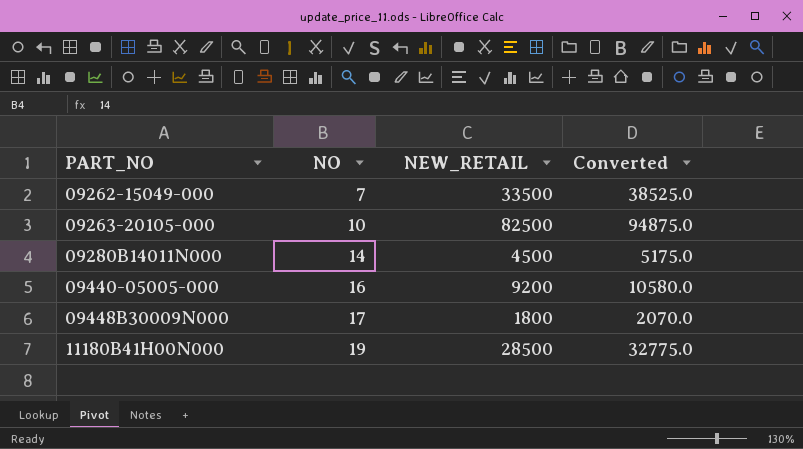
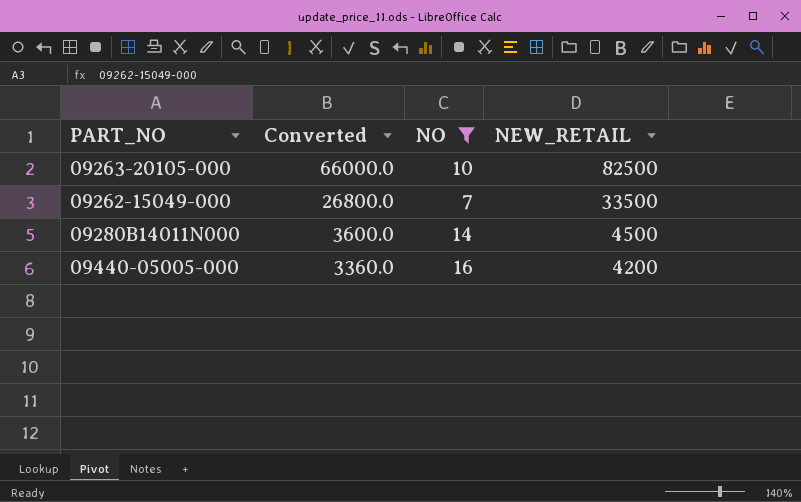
filter: none -> NO <= 16
row order: PART_NO ascending -> Converted descending
column Converted | formula: [NEW_RETAIL] * 1.15 -> [NEW_RETAIL] * 0.8
column Converted | position: 4 -> 2
09440-05005-000 | NEW_RETAIL: 9200 -> 4200

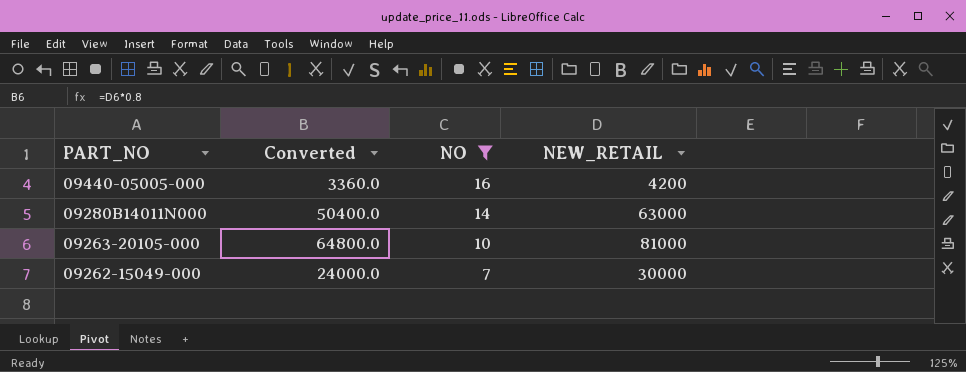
row order: Converted descending -> PART_NO descending
09280B14011N000 | Converted: 3600.0 -> 50400.0
09280B14011N000 | NEW_RETAIL: 4500 -> 63000
09263-20105-000 | Converted: 66000.0 -> 64800.0
09263-20105-000 | NEW_RETAIL: 82500 -> 81000
09262-15049-000 | Converted: 26800.0 -> 24000.0
09262-15049-000 | NEW_RETAIL: 33500 -> 30000

